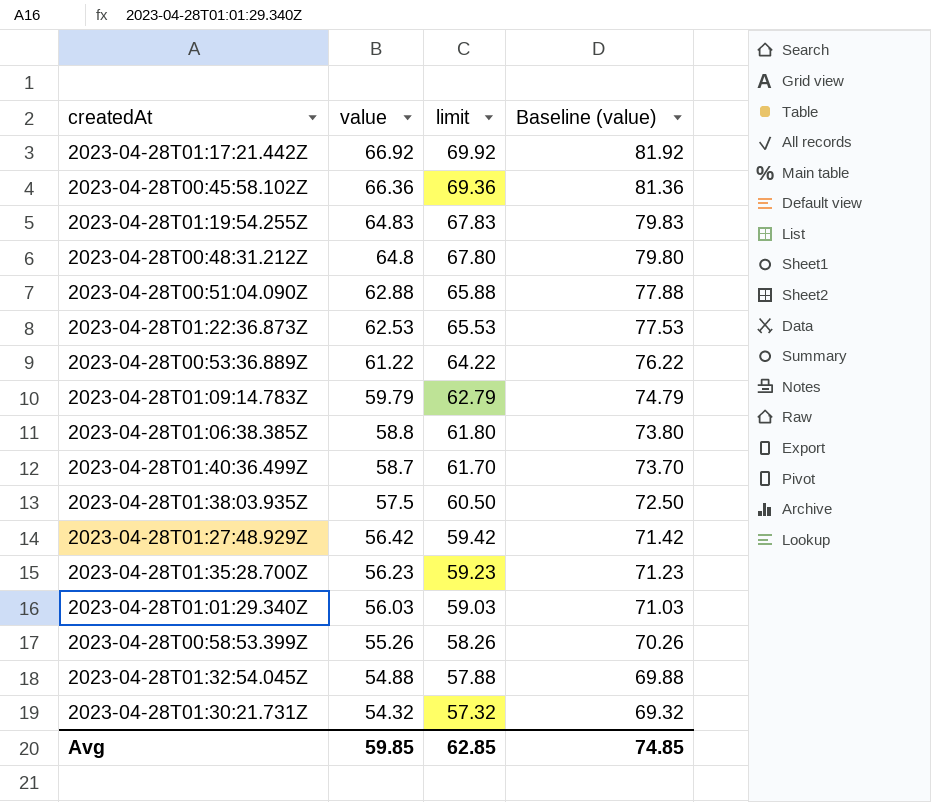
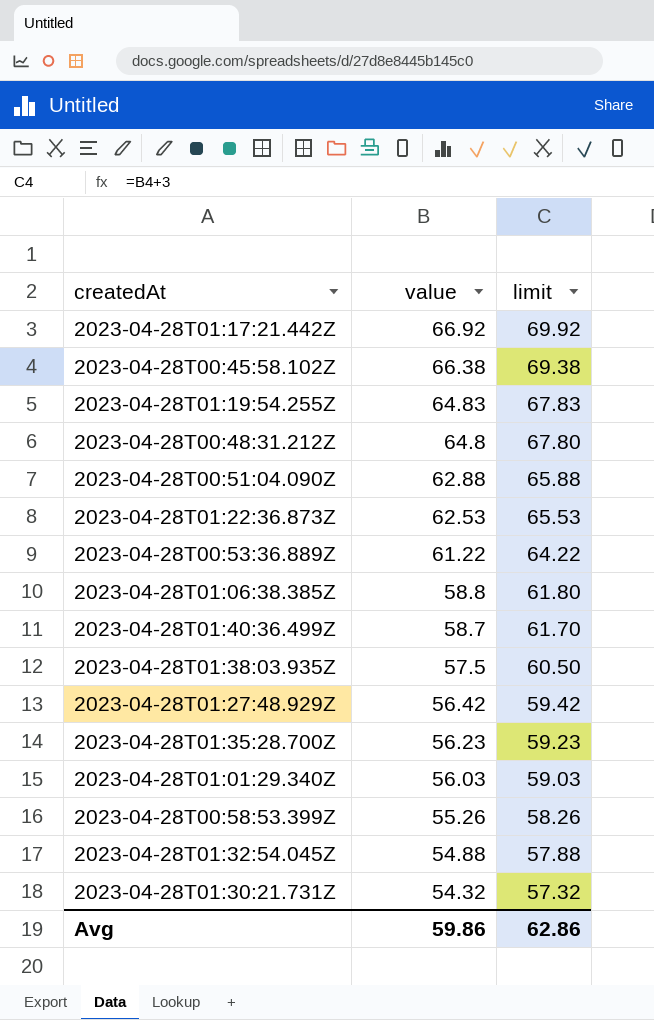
column Baseline (value) | formula: [value] + 15 -> none
row 2023-04-28T01:09:14.783Z: 59.79 | 62.79 | 74.79 -> none
2023-04-28T00:45:58.102Z | value: 66.36 -> 66.38
2023-04-28T00:45:58.102Z | limit: 69.36 -> 69.38
Avg | value: 59.85 -> 59.86
Avg | limit: 62.85 -> 62.86

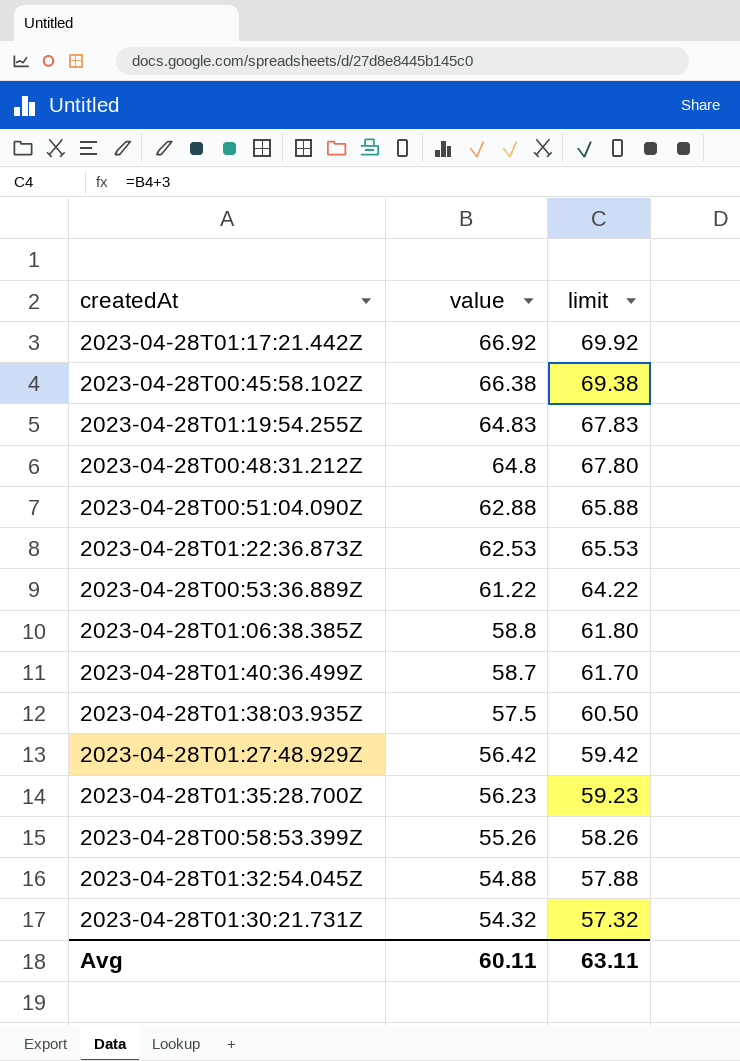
row 2023-04-28T01:01:29.340Z: 56.03 | 59.03 -> none
Avg | value: 59.86 -> 60.11
Avg | limit: 62.86 -> 63.11

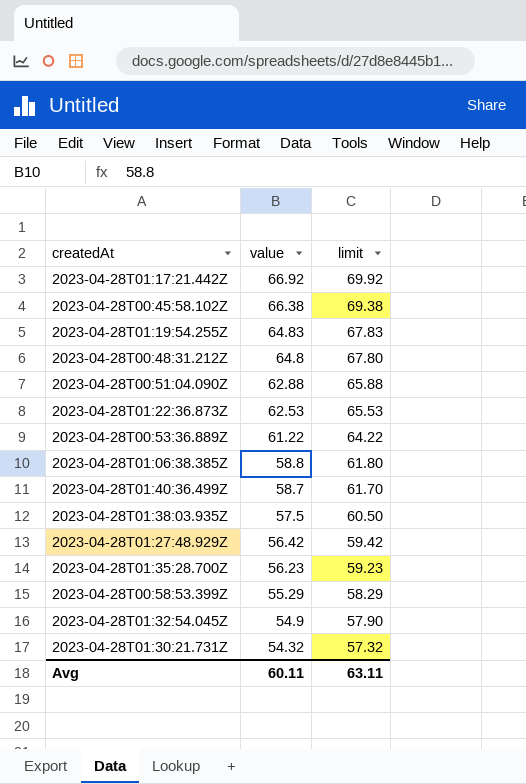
2023-04-28T00:58:53.399Z | value: 55.26 -> 55.29
2023-04-28T00:58:53.399Z | limit: 58.26 -> 58.29
2023-04-28T01:32:54.045Z | value: 54.88 -> 54.9
2023-04-28T01:32:54.045Z | limit: 57.88 -> 57.90

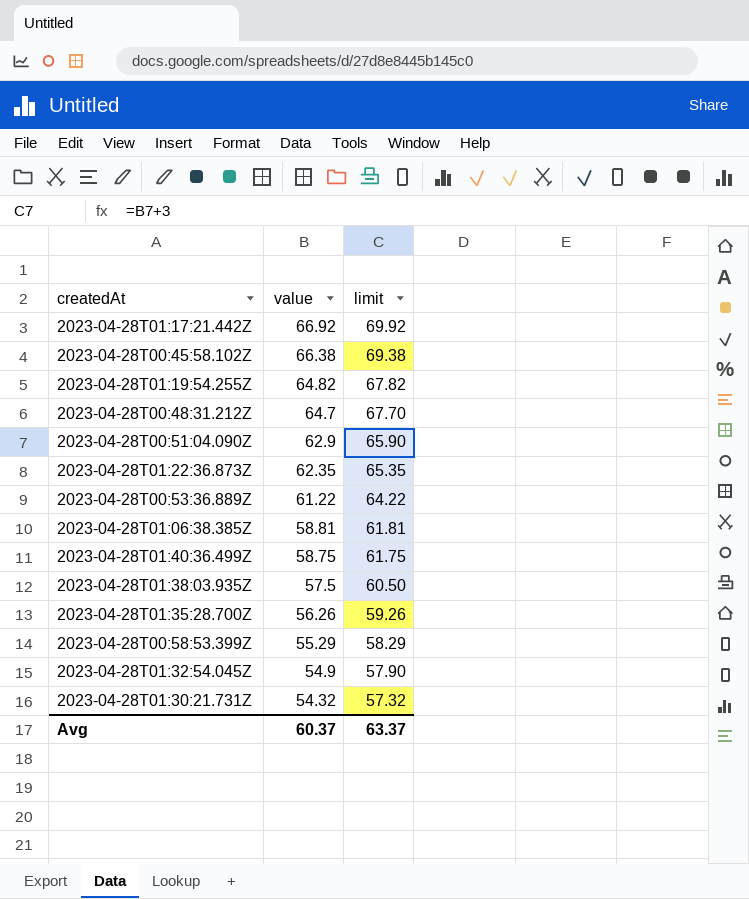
row 2023-04-28T01:27:48.929Z: 56.42 | 59.42 -> none
2023-04-28T01:19:54.255Z | value: 64.83 -> 64.82
2023-04-28T01:19:54.255Z | limit: 67.83 -> 67.82
2023-04-28T00:48:31.212Z | value: 64.8 -> 64.7
2023-04-28T00:48:31.212Z | limit: 67.80 -> 67.70
2023-04-28T00:51:04.090Z | value: 62.88 -> 62.9
2023-04-28T00:51:04.090Z | limit: 65.88 -> 65.90
2023-04-28T01:22:36.873Z | value: 62.53 -> 62.35
2023-04-28T01:22:36.873Z | limit: 65.53 -> 65.35
2023-04-28T01:06:38.385Z | value: 58.8 -> 58.81
2023-04-28T01:06:38.385Z | limit: 61.80 -> 61.81
2023-04-28T01:40:36.499Z | value: 58.7 -> 58.75
2023-04-28T01:40:36.499Z | limit: 61.70 -> 61.75
2023-04-28T01:35:28.700Z | value: 56.23 -> 56.26
2023-04-28T01:35:28.700Z | limit: 59.23 -> 59.26
Avg | value: 60.11 -> 60.37
Avg | limit: 63.11 -> 63.37

